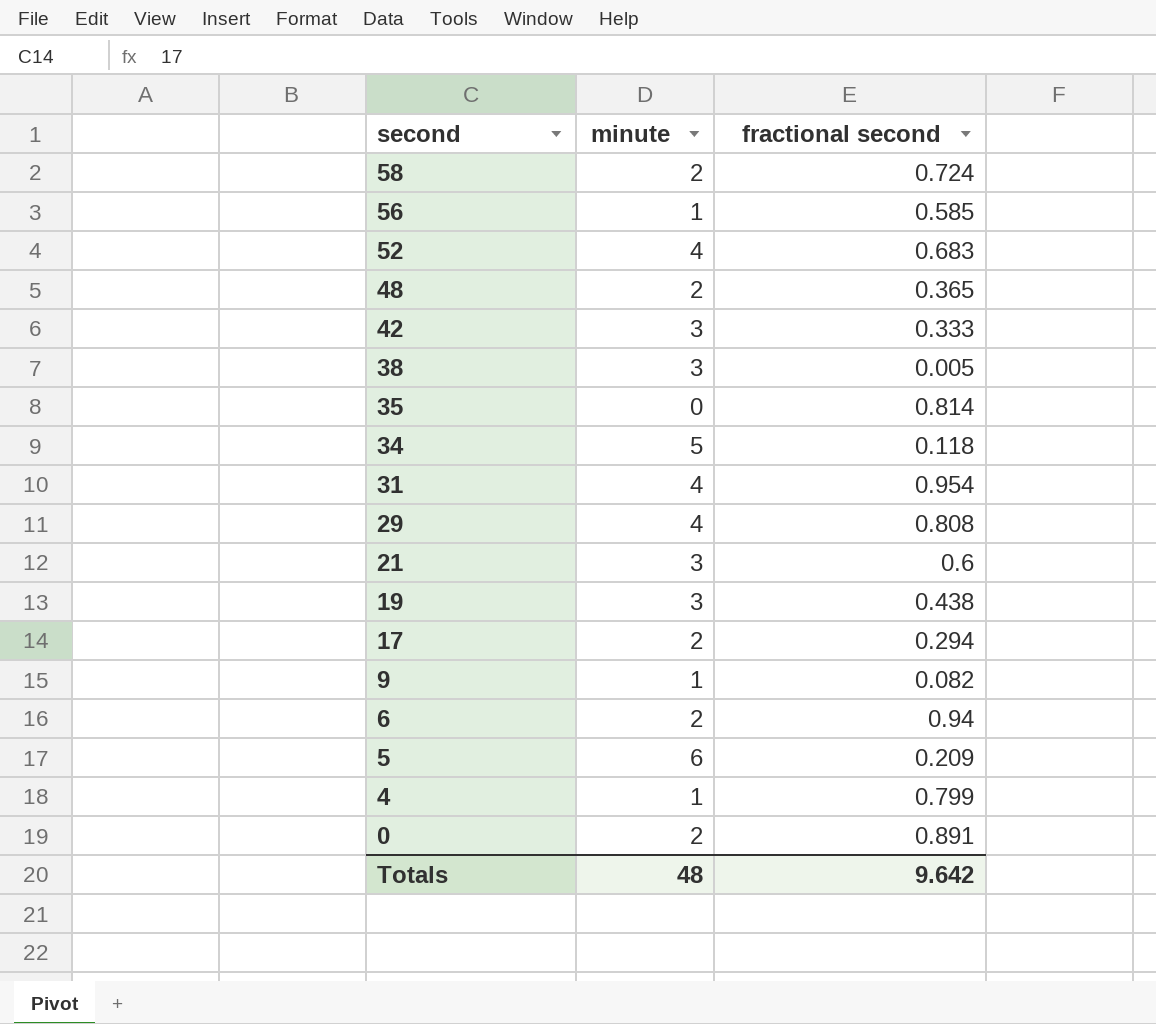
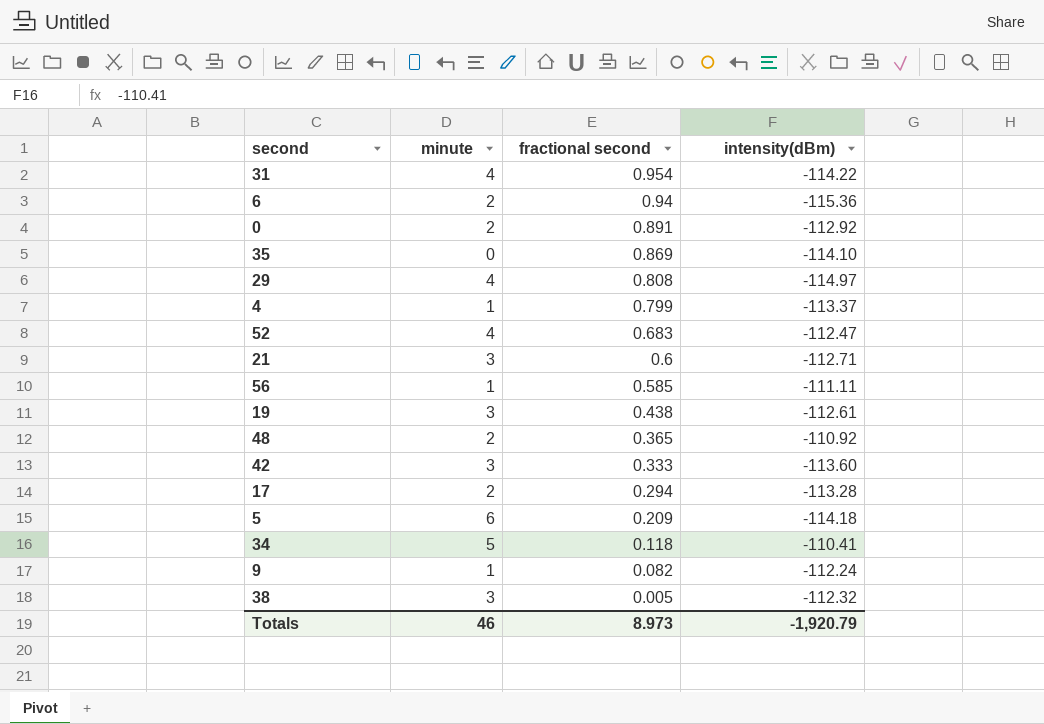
row order: second descending -> fractional second descending
column intensity(dBm) | position: none -> 4
row 58: 2 | 0.724 -> none
35 | fractional second: 0.814 -> 0.869
Totals | minute: 48 -> 46
Totals | fractional second: 9.642 -> 8.973

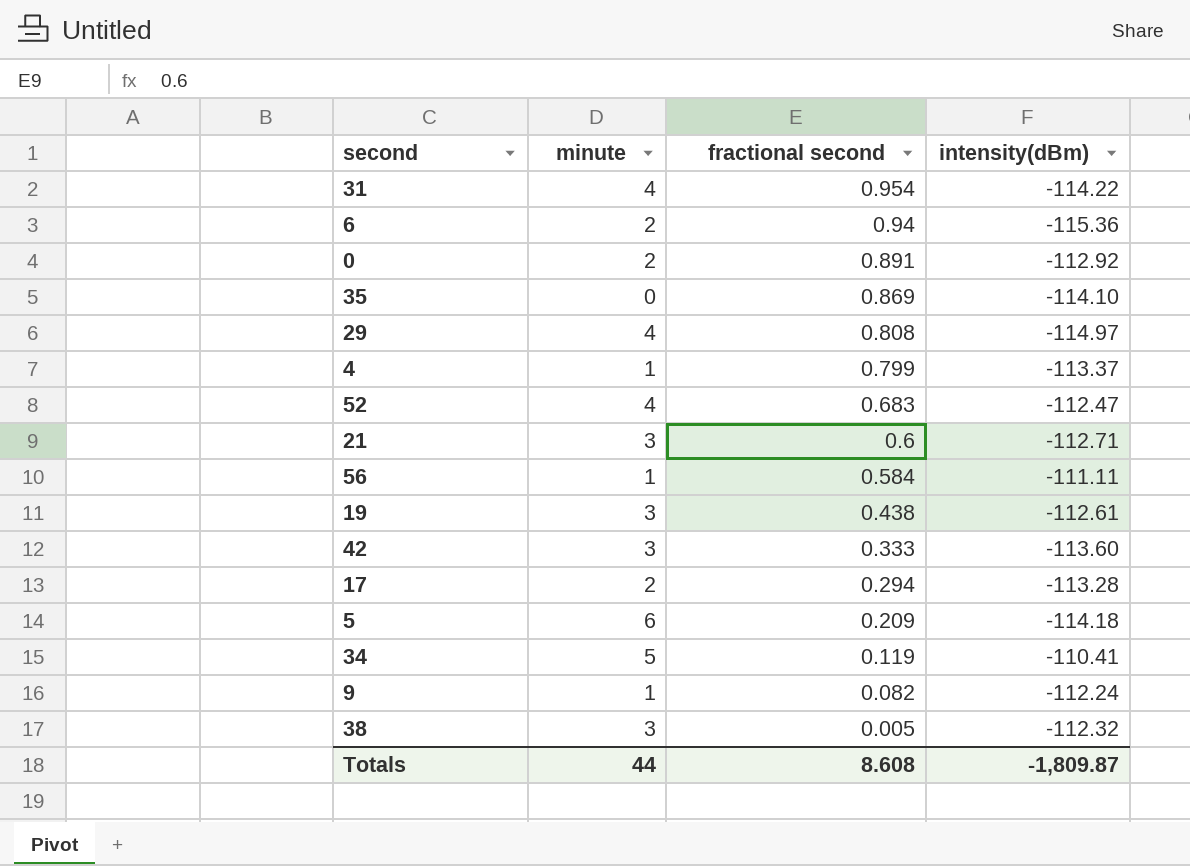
row 48: 2 | 0.365 | -110.92 -> none
56 | fractional second: 0.585 -> 0.584
34 | fractional second: 0.118 -> 0.119
Totals | minute: 46 -> 44
Totals | fractional second: 8.973 -> 8.608
Totals | intensity(dBm): -1,920.79 -> -1,809.87

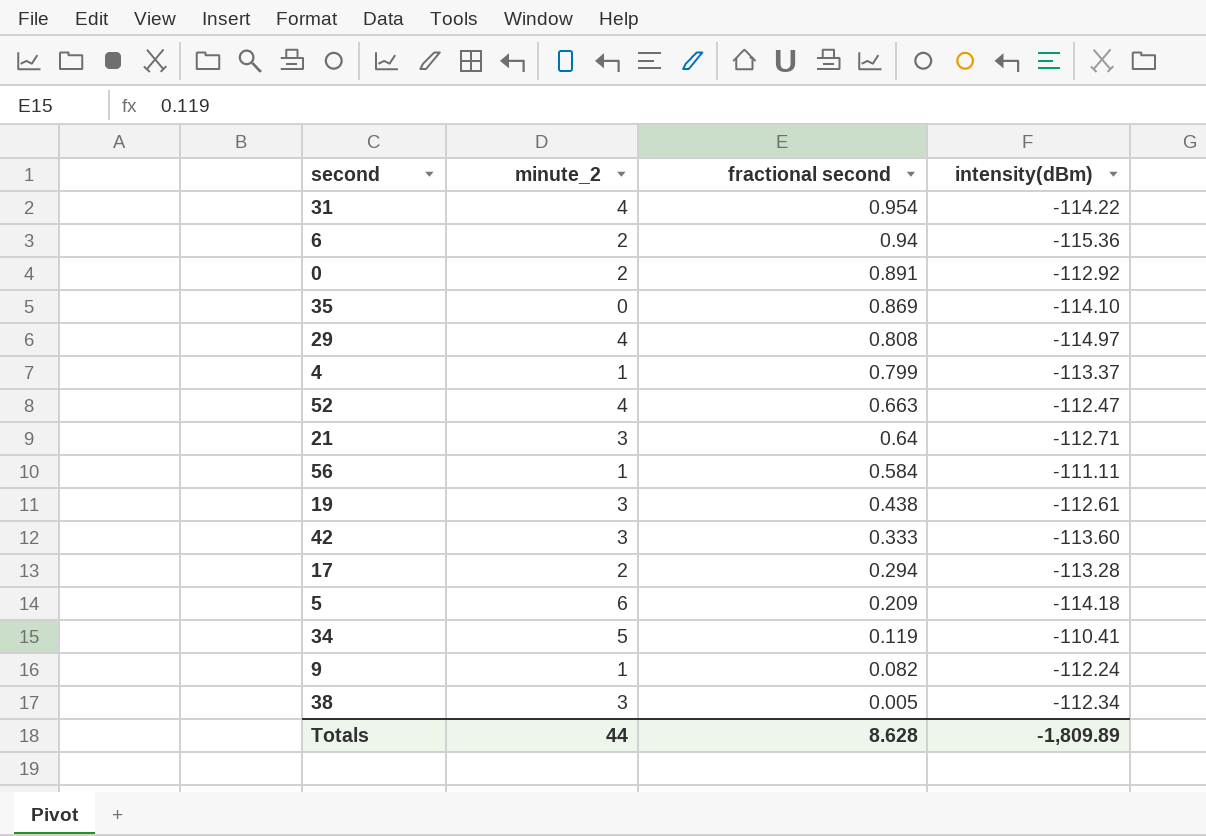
column name: minute -> minute_2
52 | fractional second: 0.683 -> 0.663
21 | fractional second: 0.6 -> 0.64
38 | intensity(dBm): -112.32 -> -112.34
Totals | fractional second: 8.608 -> 8.628
Totals | intensity(dBm): -1,809.87 -> -1,809.89

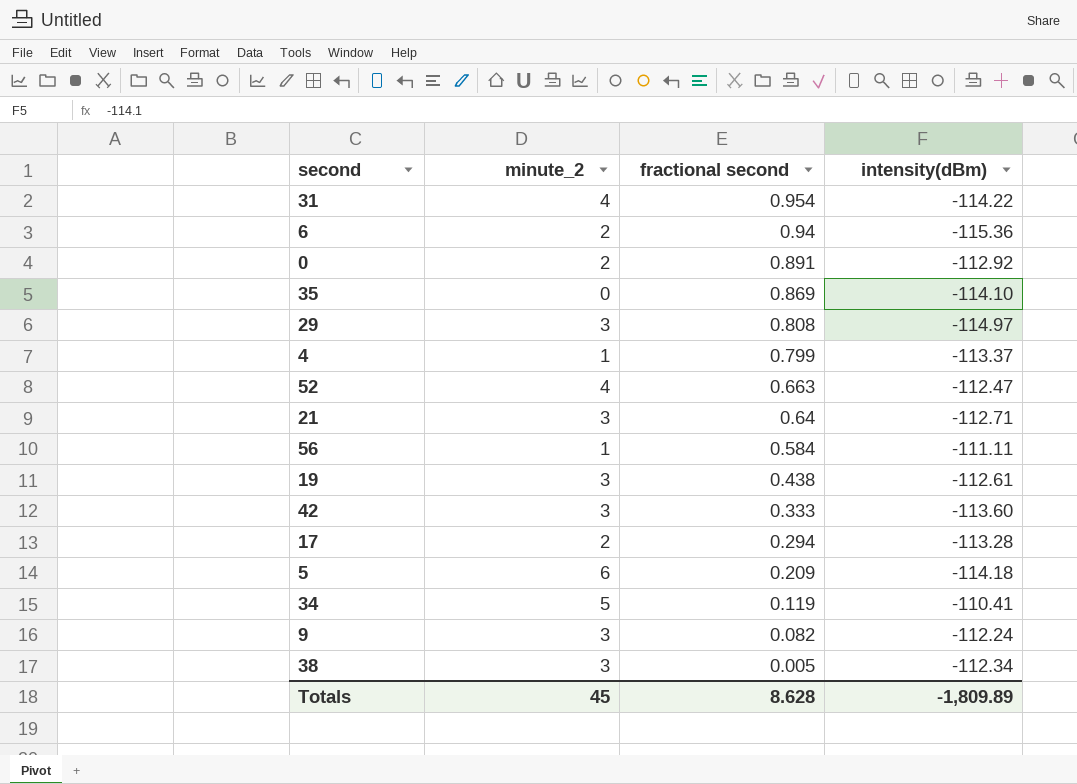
29 | minute_2: 4 -> 3
9 | minute_2: 1 -> 3
Totals | minute_2: 44 -> 45

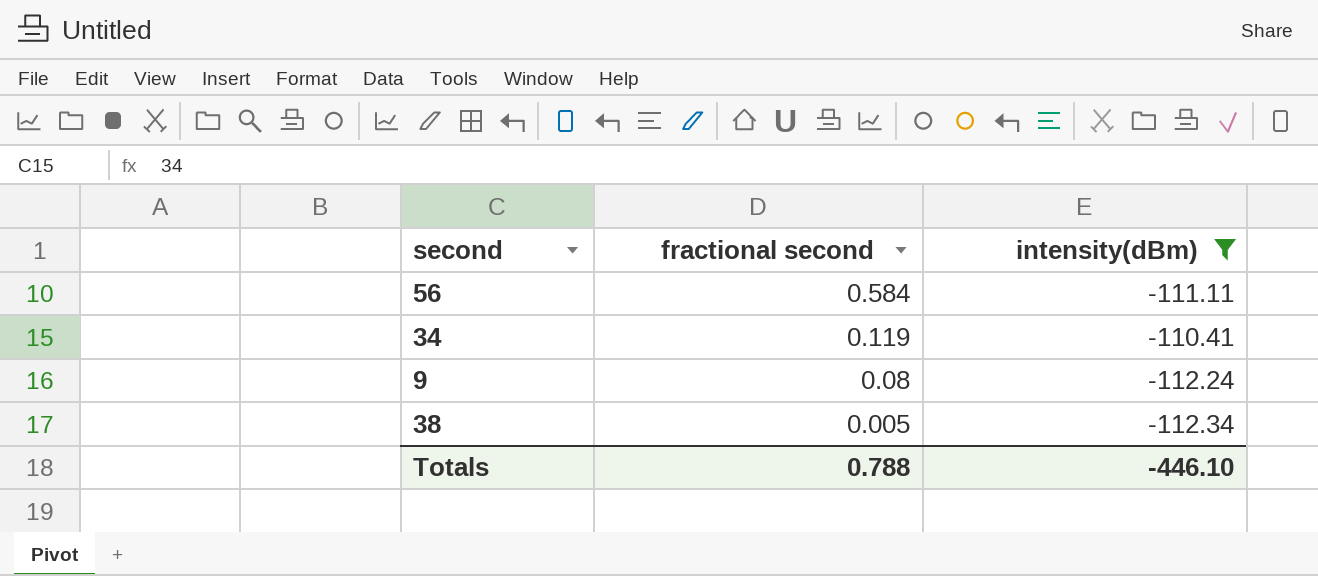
filter: none -> intensity(dBm) >= -112.34
column minute_2 | position: 2 -> none
9 | fractional second: 0.082 -> 0.08
Totals | fractional second: 8.628 -> 0.788
Totals | intensity(dBm): -1,809.89 -> -446.10

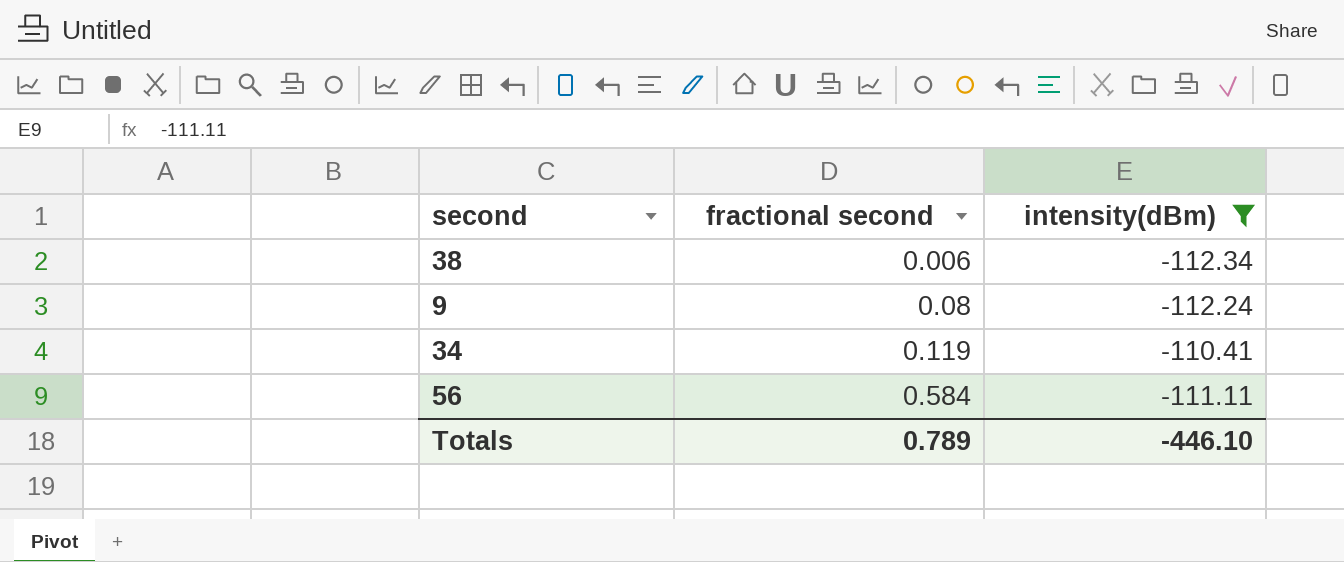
row order: fractional second descending -> fractional second ascending
38 | fractional second: 0.005 -> 0.006
Totals | fractional second: 0.788 -> 0.789

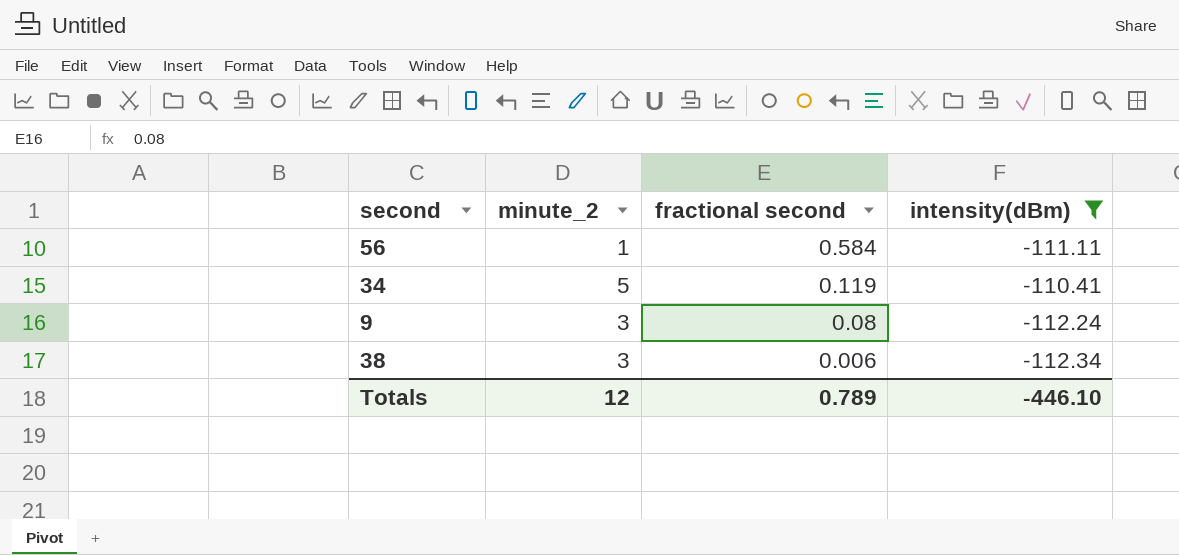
row order: fractional second ascending -> fractional second descending
column minute_2 | position: none -> 2

